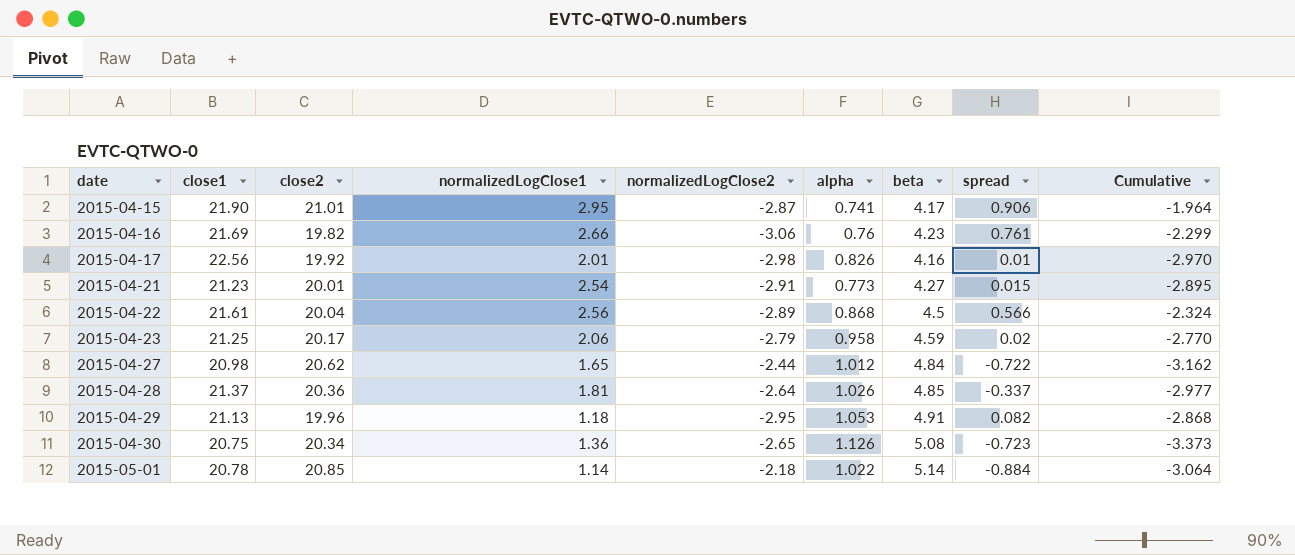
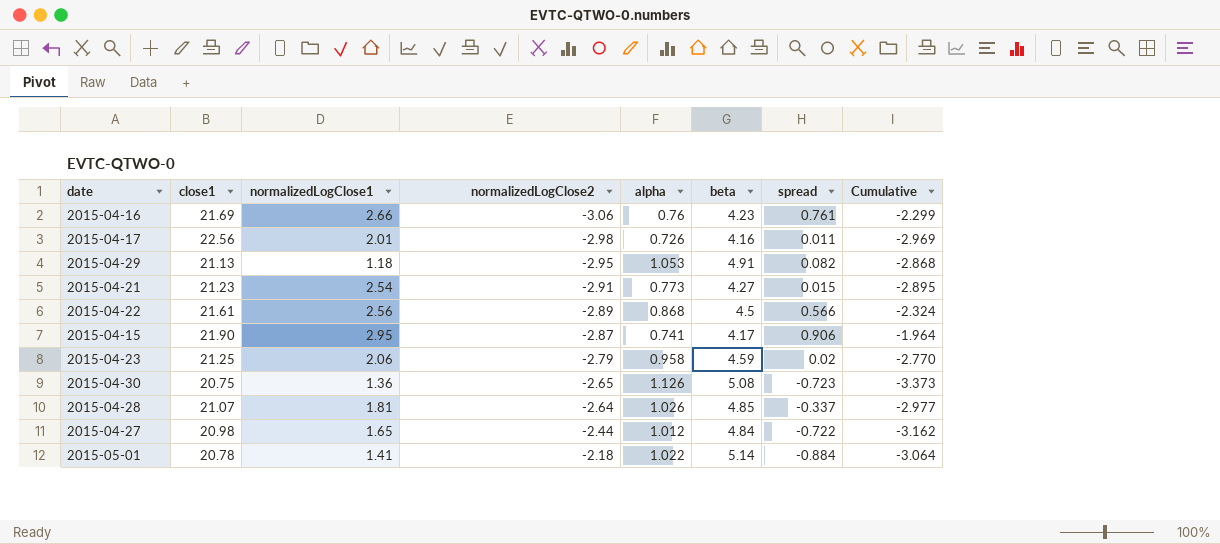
row order: date ascending -> normalizedLogClose2 ascending
column close2 | position: 3 -> none
2015-04-17 | alpha: 0.826 -> 0.726
2015-04-17 | spread: 0.01 -> 0.011
2015-04-17 | Cumulative: -2.970 -> -2.969
2015-04-28 | close1: 21.37 -> 21.07
2015-05-01 | normalizedLogClose1: 1.14 -> 1.41

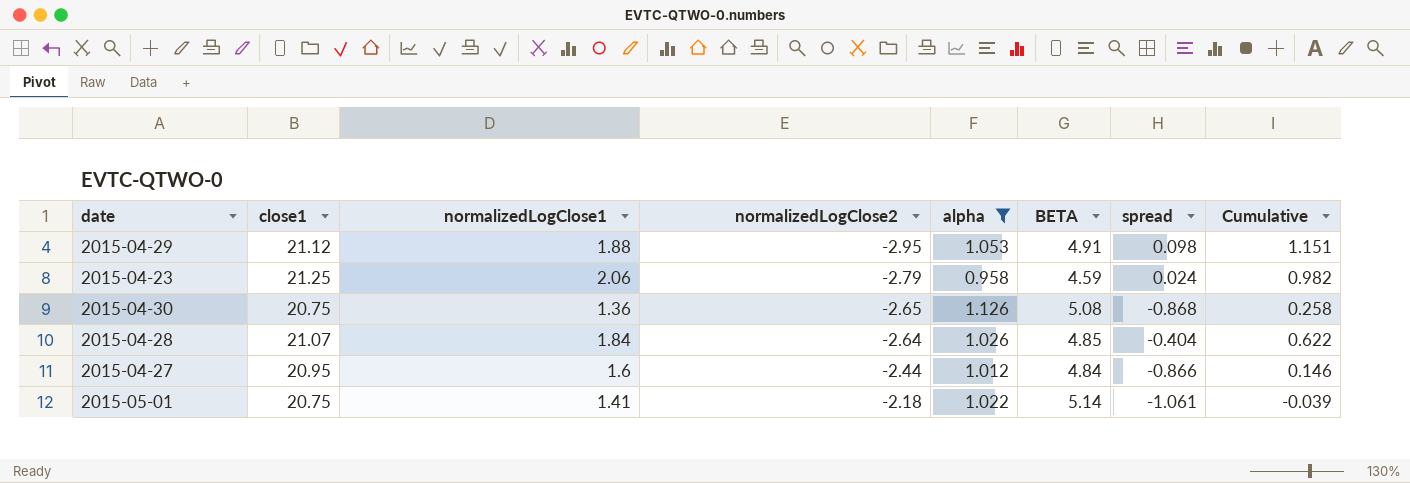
filter: none -> alpha >= 0.958
column name: beta -> BETA
column Cumulative | formula: [normalizedLogClose2] + [spread] -> [alpha] + [spread]
2015-04-29 | close1: 21.13 -> 21.12
2015-04-29 | normalizedLogClose1: 1.18 -> 1.88
2015-04-29 | spread: 0.082 -> 0.098
2015-04-23 | spread: 0.02 -> 0.024
2015-04-30 | spread: -0.723 -> -0.868
2015-04-28 | normalizedLogClose1: 1.81 -> 1.84
2015-04-28 | spread: -0.337 -> -0.404
2015-04-27 | close1: 20.98 -> 20.95
2015-04-27 | normalizedLogClose1: 1.65 -> 1.6
2015-04-27 | spread: -0.722 -> -0.866
2015-05-01 | close1: 20.78 -> 20.75
2015-05-01 | spread: -0.884 -> -1.061

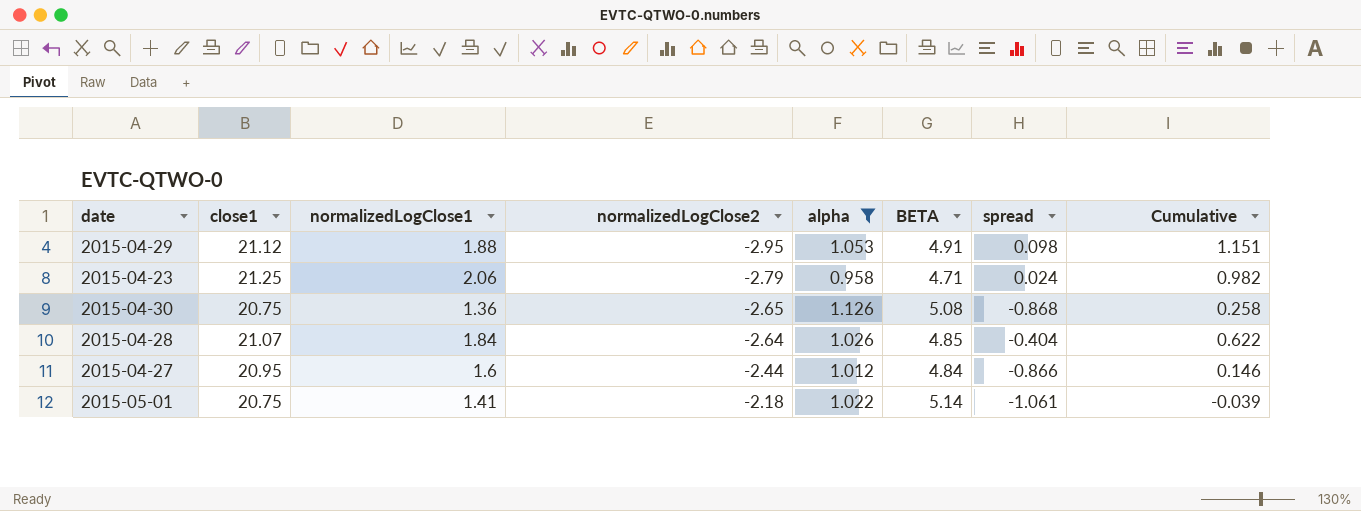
2015-04-23 | BETA: 4.59 -> 4.71

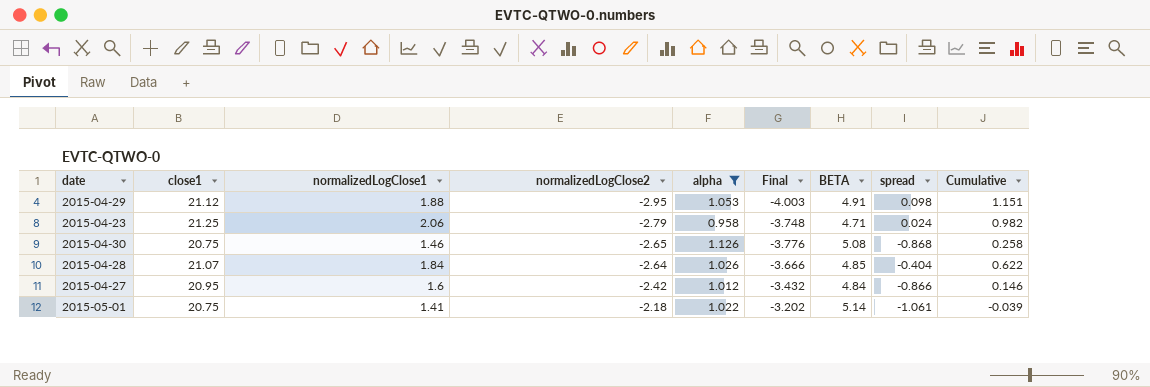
column Final | formula: none -> [normalizedLogClose2] - [alpha]
2015-04-30 | normalizedLogClose1: 1.36 -> 1.46
2015-04-27 | normalizedLogClose2: -2.44 -> -2.42

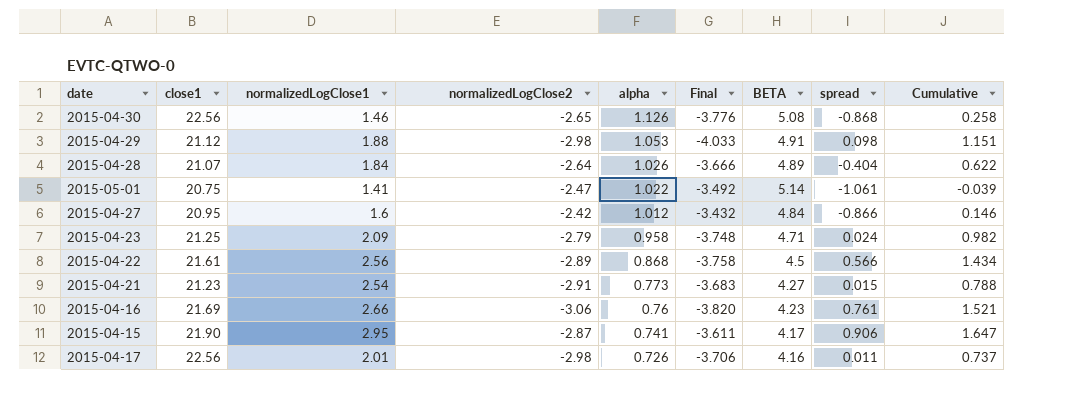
filter: alpha >= 0.958 -> none
row order: normalizedLogClose2 ascending -> alpha descending
2015-04-30 | close1: 20.75 -> 22.56
2015-04-29 | normalizedLogClose2: -2.95 -> -2.98
2015-04-29 | Final: -4.003 -> -4.033
2015-04-28 | BETA: 4.85 -> 4.89
2015-05-01 | normalizedLogClose2: -2.18 -> -2.47
2015-05-01 | Final: -3.202 -> -3.492
2015-04-23 | normalizedLogClose1: 2.06 -> 2.09

